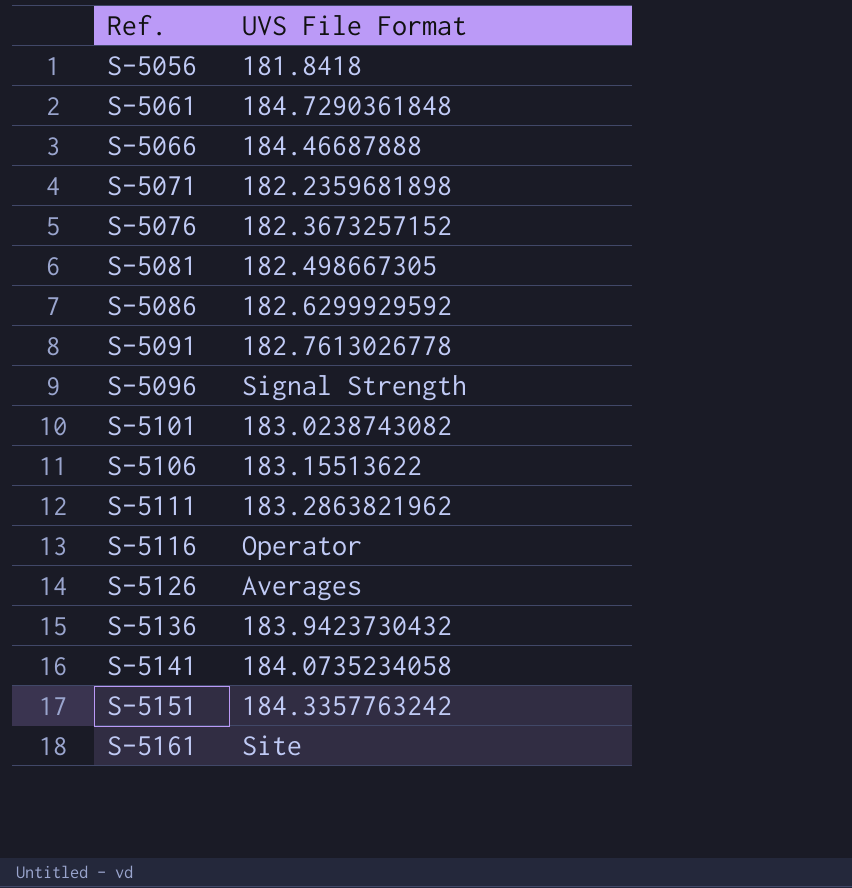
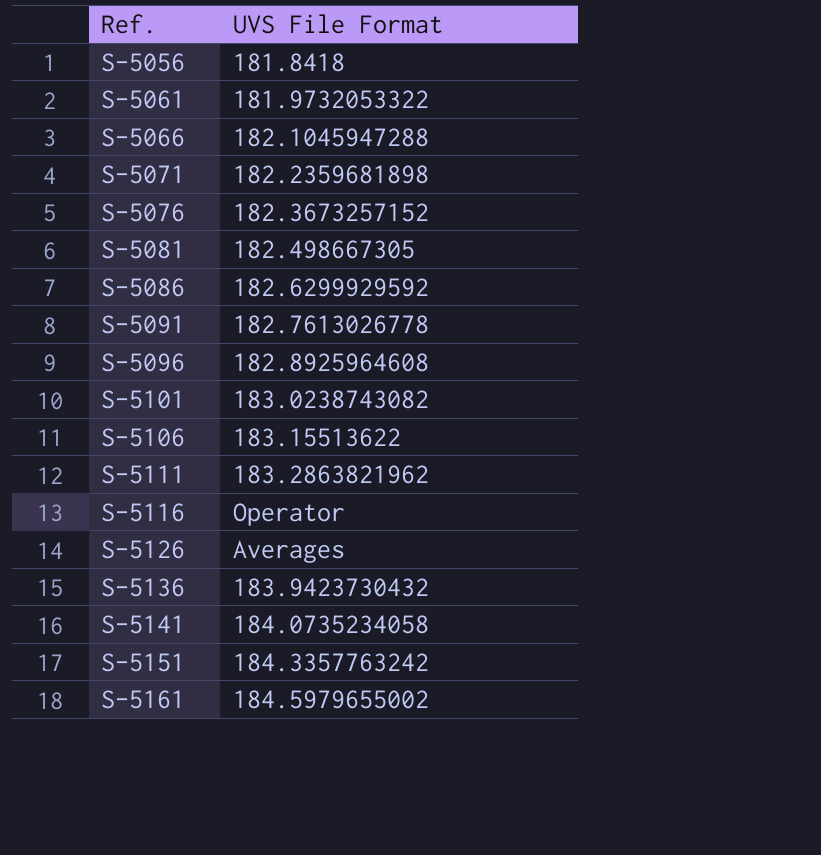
S-5061 | UVS File Format: 184.7290361848 -> 181.9732053322
S-5066 | UVS File Format: 184.46687888 -> 182.1045947288
S-5096 | UVS File Format: Signal Strength -> 182.8925964608
S-5161 | UVS File Format: Site -> 184.5979655002

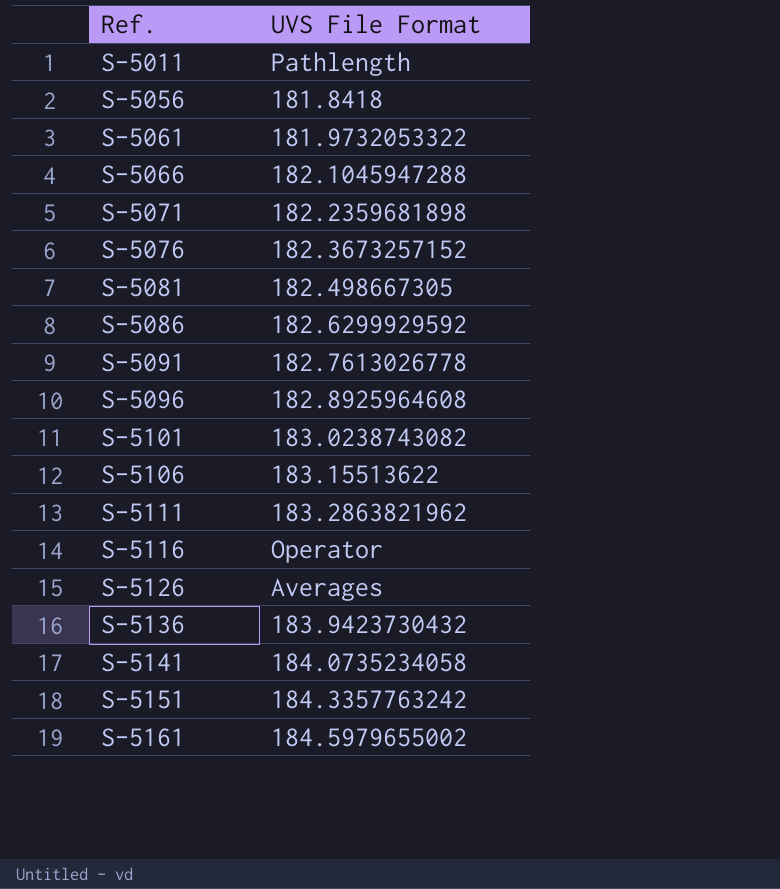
row S-5011: none -> Pathlength

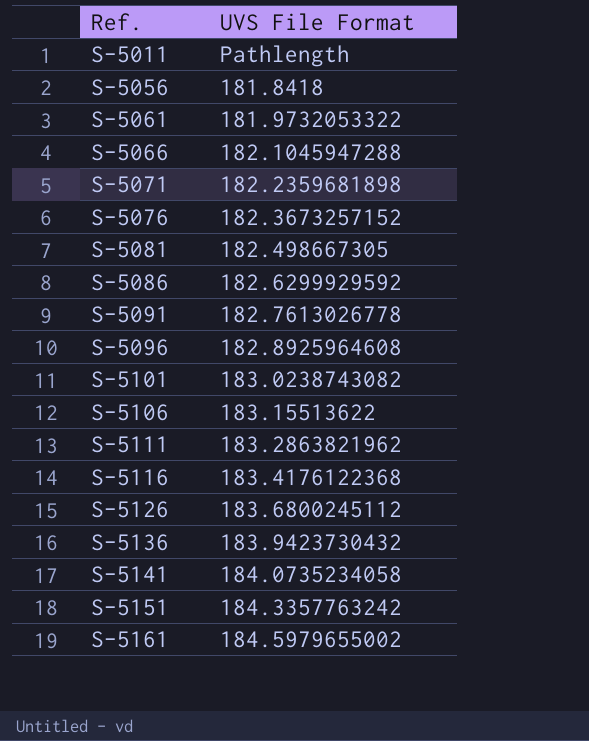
S-5116 | UVS File Format: Operator -> 183.4176122368
S-5126 | UVS File Format: Averages -> 183.6800245112

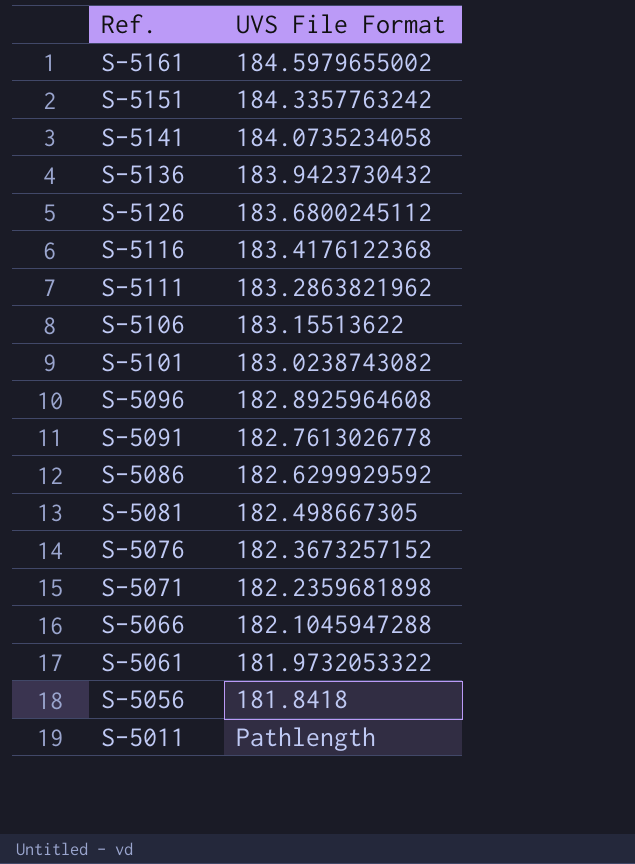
row order: Ref. ascending -> Ref. descending

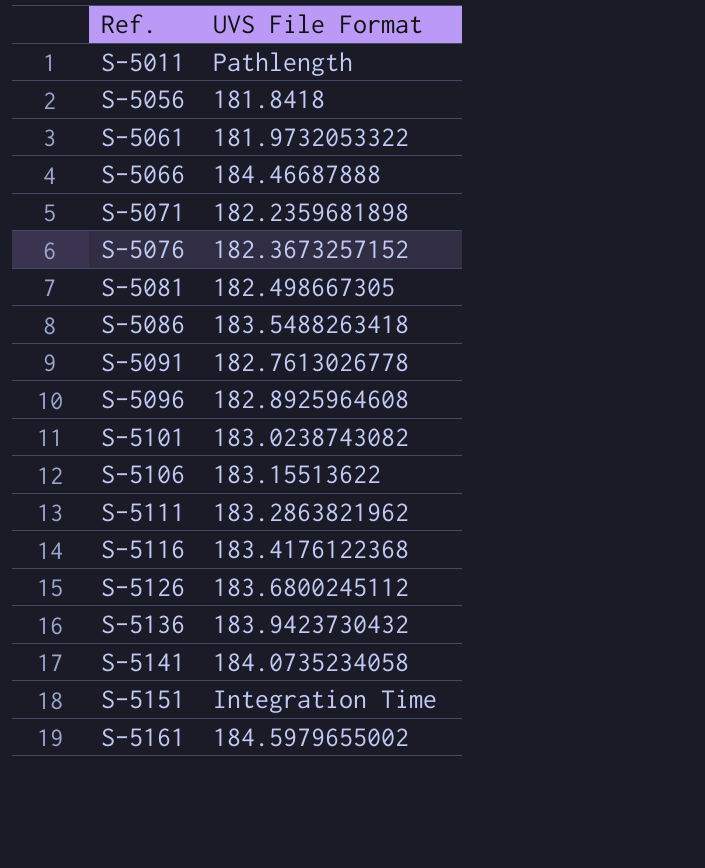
row order: Ref. descending -> Ref. ascending
S-5066 | UVS File Format: 182.1045947288 -> 184.46687888
S-5086 | UVS File Format: 182.6299929592 -> 183.5488263418
S-5151 | UVS File Format: 184.3357763242 -> Integration Time

